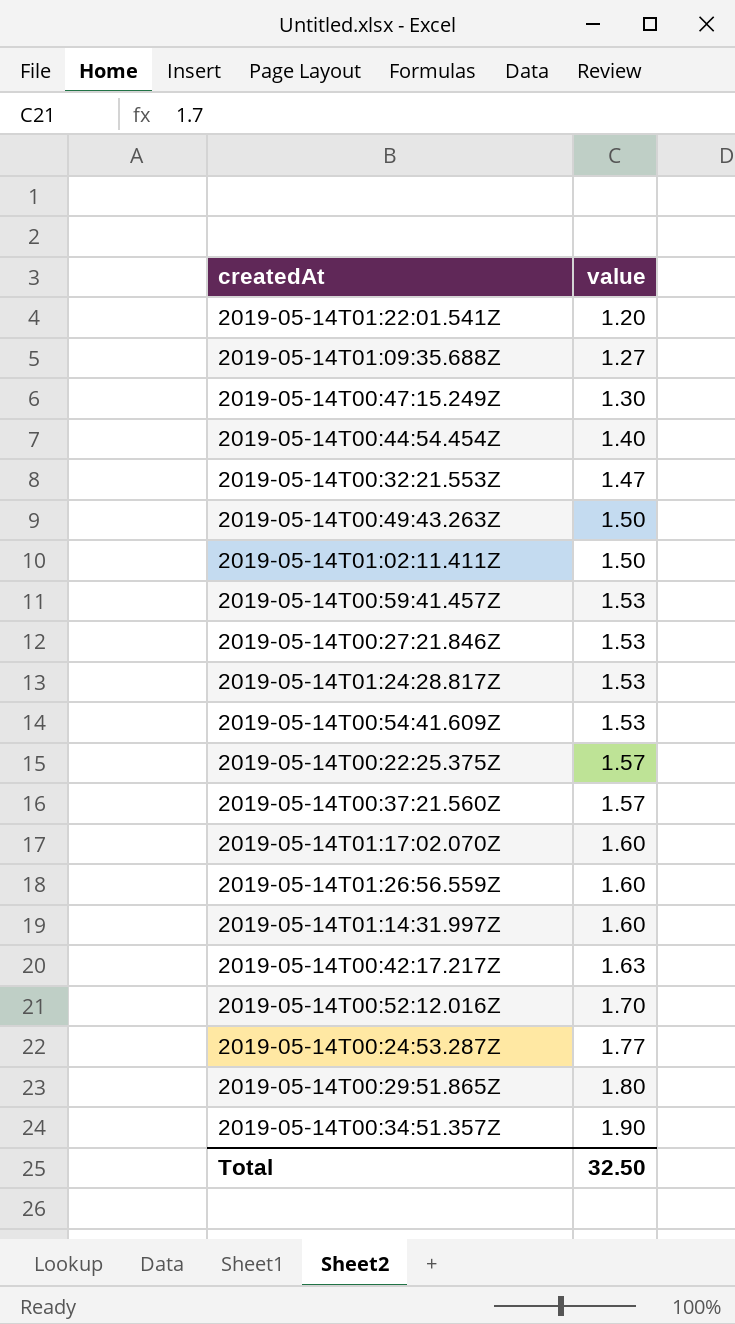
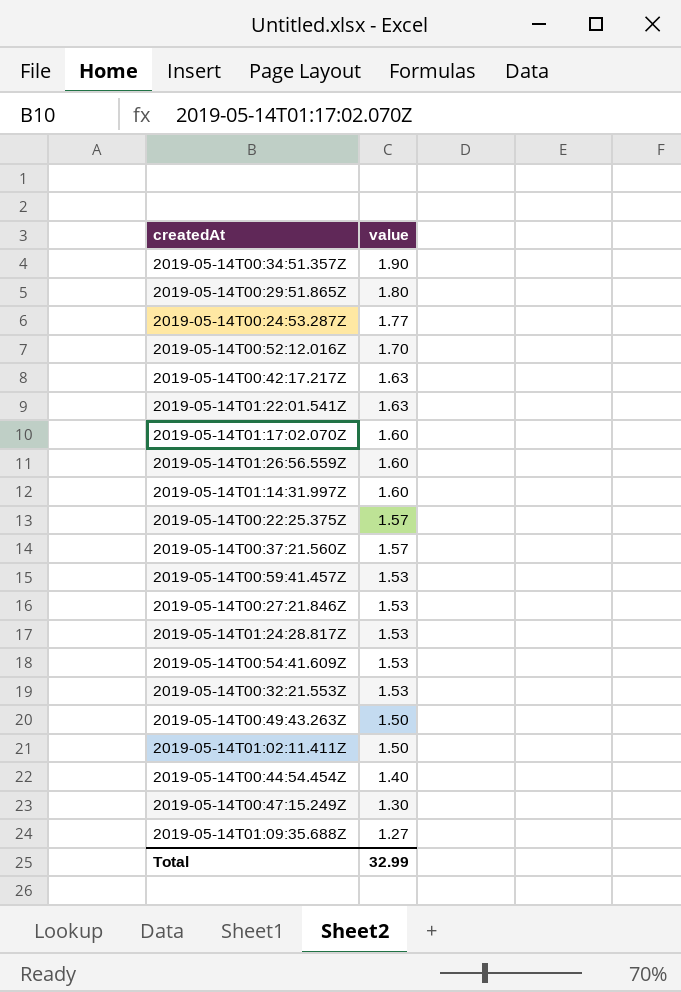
row order: value ascending -> value descending
2019-05-14T01:22:01.541Z | value: 1.20 -> 1.63
2019-05-14T00:32:21.553Z | value: 1.47 -> 1.53
Total | value: 32.50 -> 32.99

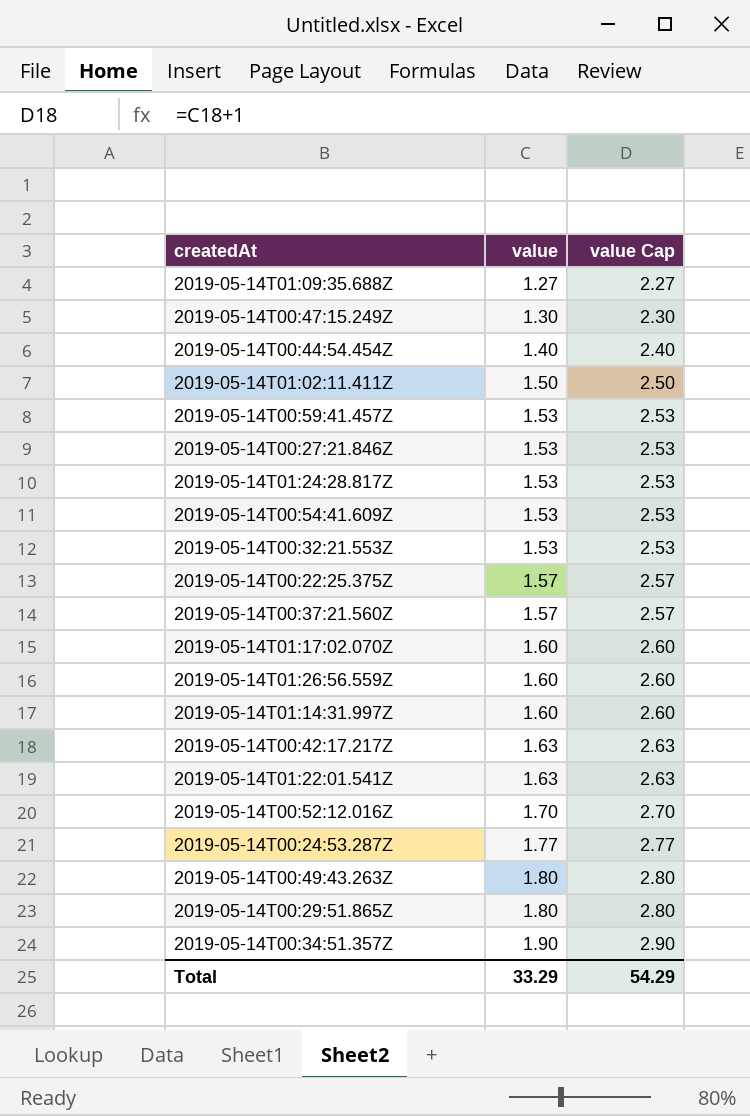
row order: value descending -> value ascending
column value Cap | formula: none -> [value] + 1
2019-05-14T00:49:43.263Z | value: 1.50 -> 1.80
Total | value: 32.99 -> 33.29

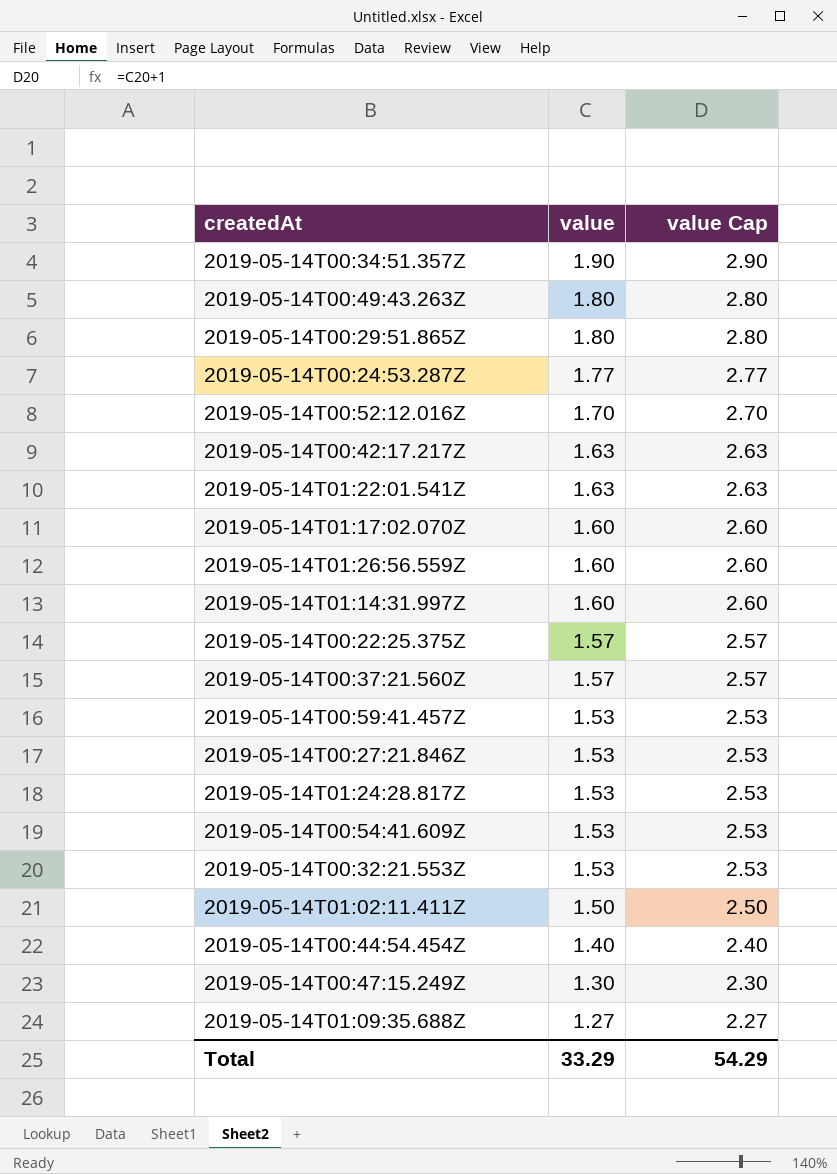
row order: value ascending -> value descending

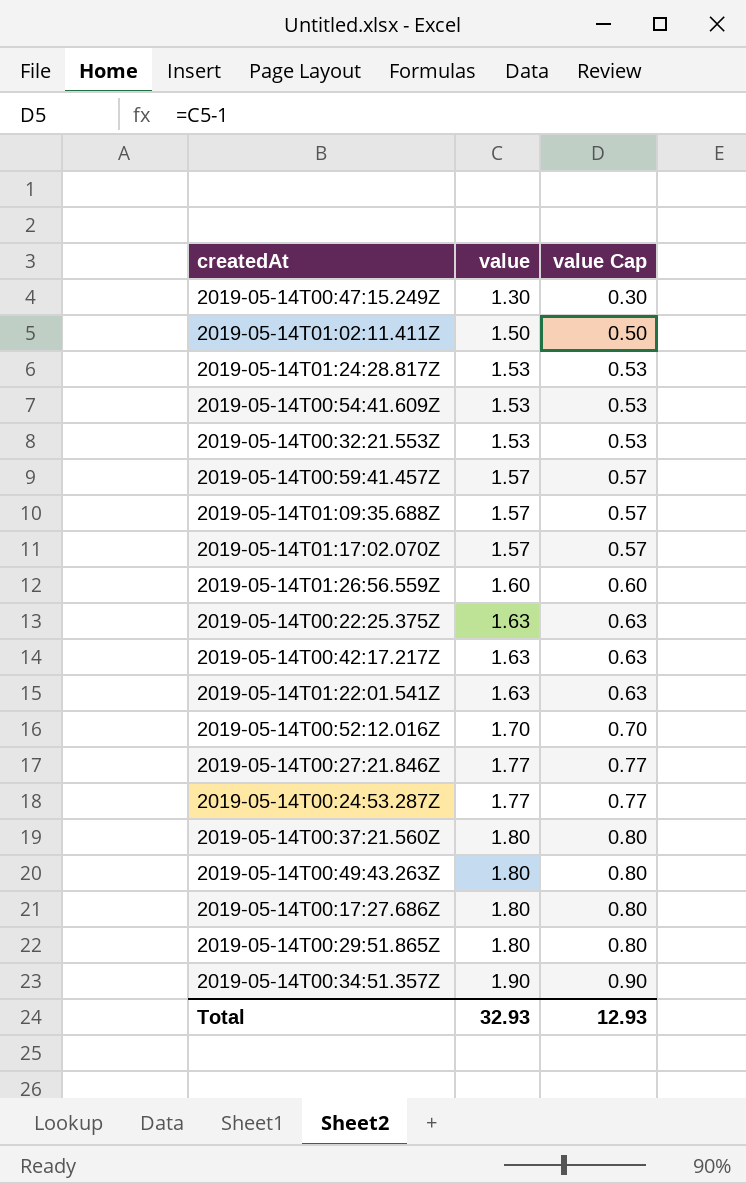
row order: value descending -> value ascending
column value Cap | formula: [value] + 1 -> [value] - 1
row 2019-05-14T01:14:31.997Z: 1.60 | 2.60 -> none
row 2019-05-14T00:44:54.454Z: 1.40 | 2.40 -> none
2019-05-14T00:59:41.457Z | value: 1.53 -> 1.57
2019-05-14T01:09:35.688Z | value: 1.27 -> 1.57
2019-05-14T01:17:02.070Z | value: 1.60 -> 1.57
2019-05-14T00:22:25.375Z | value: 1.57 -> 1.63
2019-05-14T00:27:21.846Z | value: 1.53 -> 1.77
2019-05-14T00:37:21.560Z | value: 1.57 -> 1.80
row 2019-05-14T00:17:27.686Z: none -> 1.80 | 0.80
Total | value: 33.29 -> 32.93
Total | value Cap: 54.29 -> 12.93

